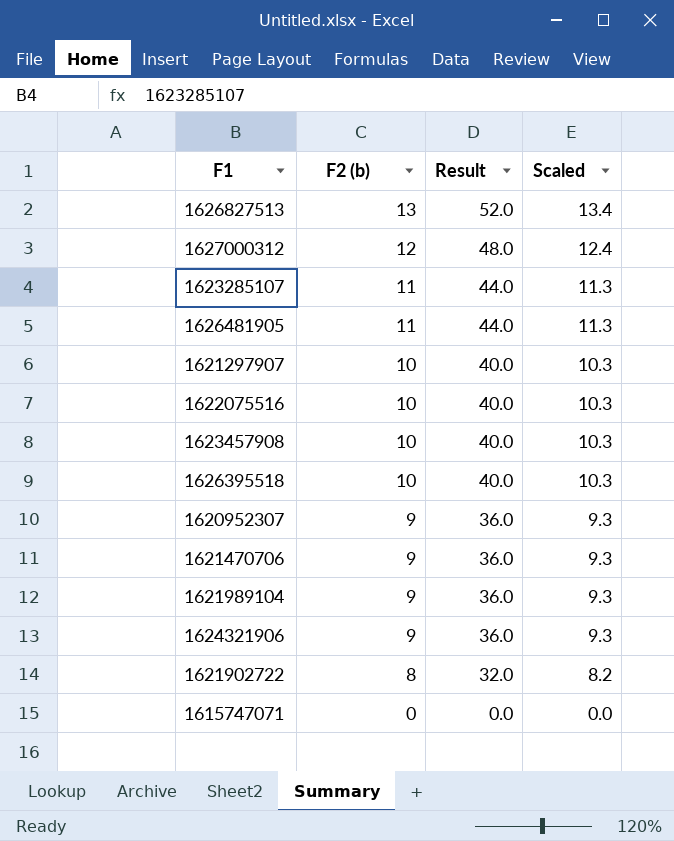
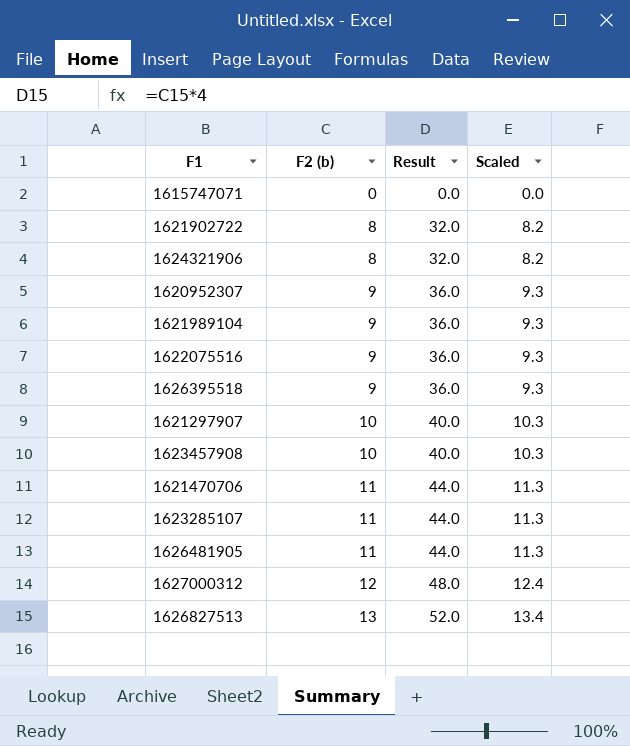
row order: F2 (b) descending -> F2 (b) ascending
1624321906 | F2 (b): 9 -> 8
1624321906 | Result: 36.0 -> 32.0
1624321906 | Scaled: 9.3 -> 8.2
1622075516 | F2 (b): 10 -> 9
1622075516 | Result: 40.0 -> 36.0
1622075516 | Scaled: 10.3 -> 9.3
1626395518 | F2 (b): 10 -> 9
1626395518 | Result: 40.0 -> 36.0
1626395518 | Scaled: 10.3 -> 9.3
1621470706 | F2 (b): 9 -> 11
1621470706 | Result: 36.0 -> 44.0
1621470706 | Scaled: 9.3 -> 11.3

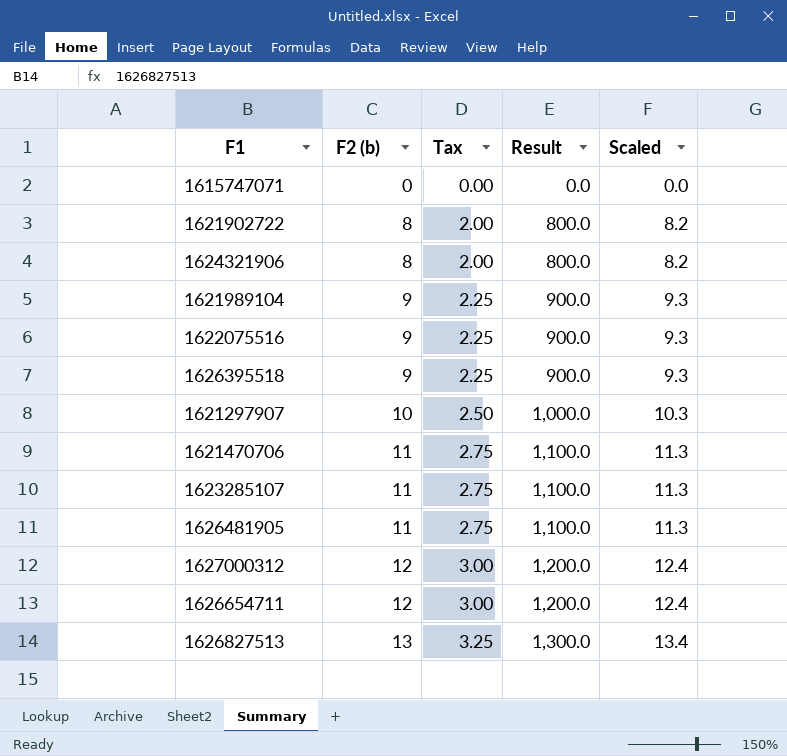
column Tax | formula: none -> [F2 (b)] * 0.25
column Result | formula: [F2 (b)] * 4 -> [F2 (b)] * 100
row 1620952307: 9 | 36.0 | 9.3 -> none
row 1623457908: 10 | 40.0 | 10.3 -> none
row 1626654711: none -> 12 | 3.00 | 1,200.0 | 12.4

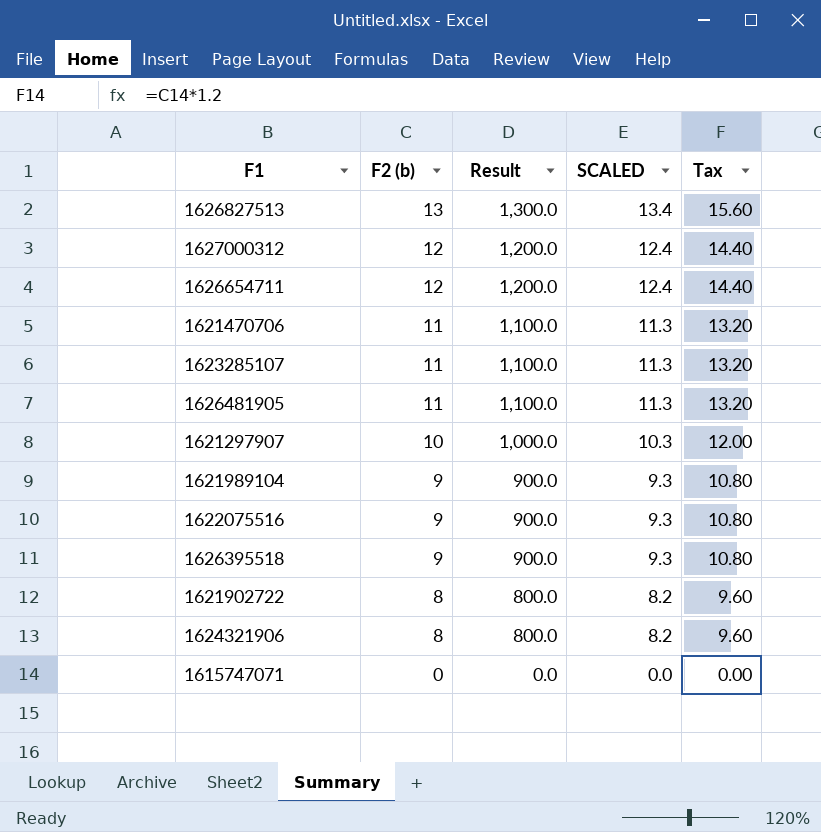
row order: F2 (b) ascending -> F2 (b) descending
column name: Scaled -> SCALED
column Tax | formula: [F2 (b)] * 0.25 -> [F2 (b)] * 1.2
column Tax | position: 3 -> 5

